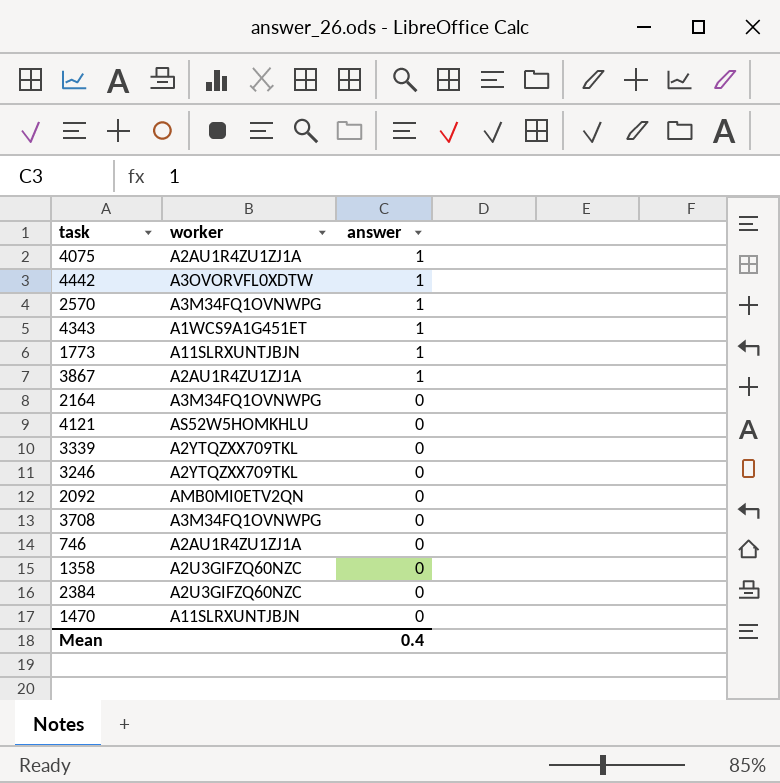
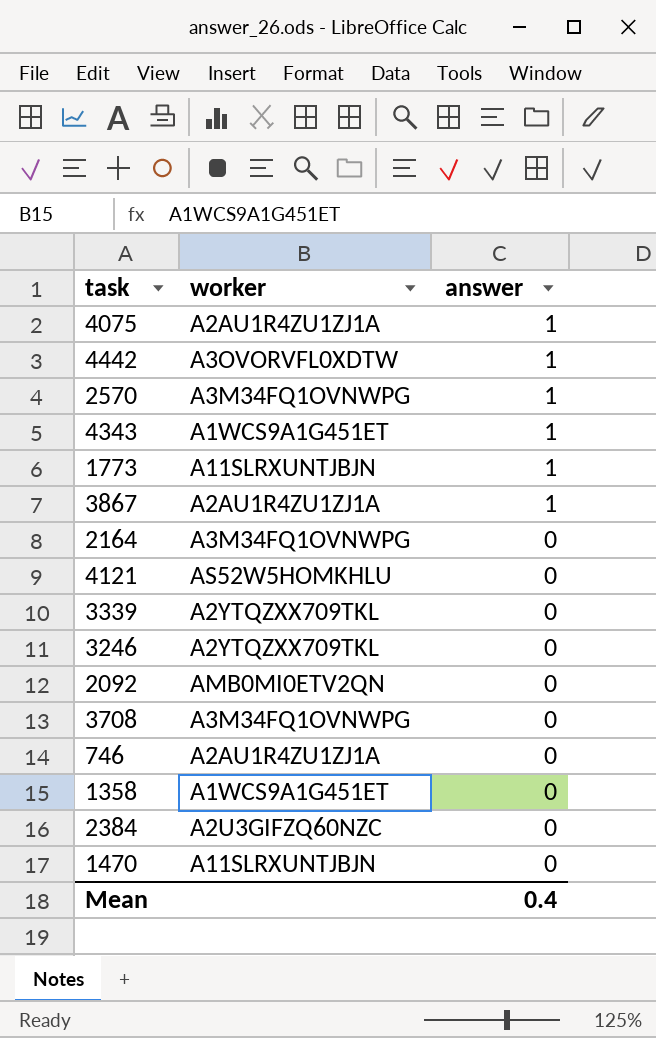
1358 | worker: A2U3GIFZQ60NZC -> A1WCS9A1G451ET

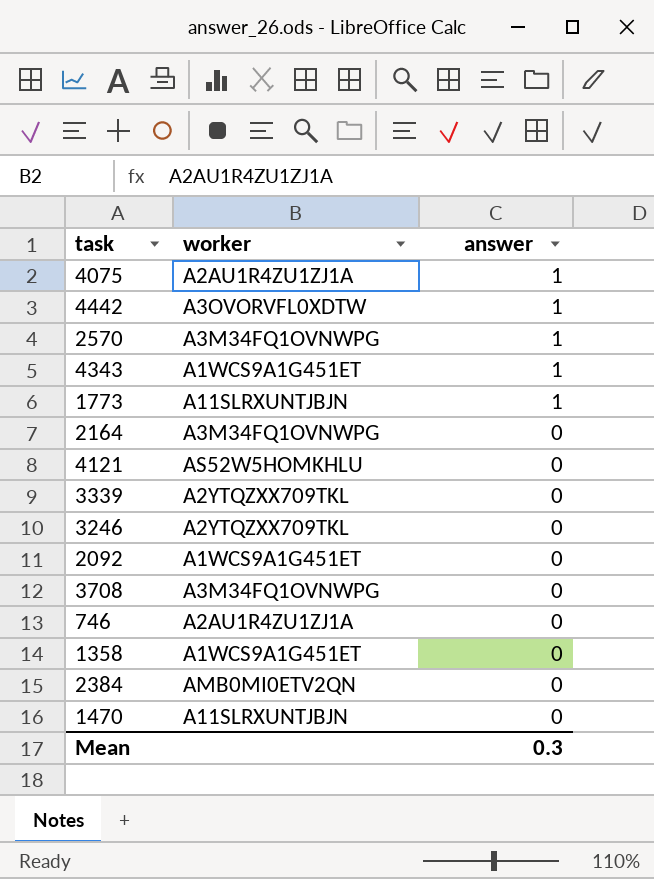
row 3867: A2AU1R4ZU1ZJ1A | 1 -> none
2092 | worker: AMB0MI0ETV2QN -> A1WCS9A1G451ET
2384 | worker: A2U3GIFZQ60NZC -> AMB0MI0ETV2QN
Mean | answer: 0.4 -> 0.3

